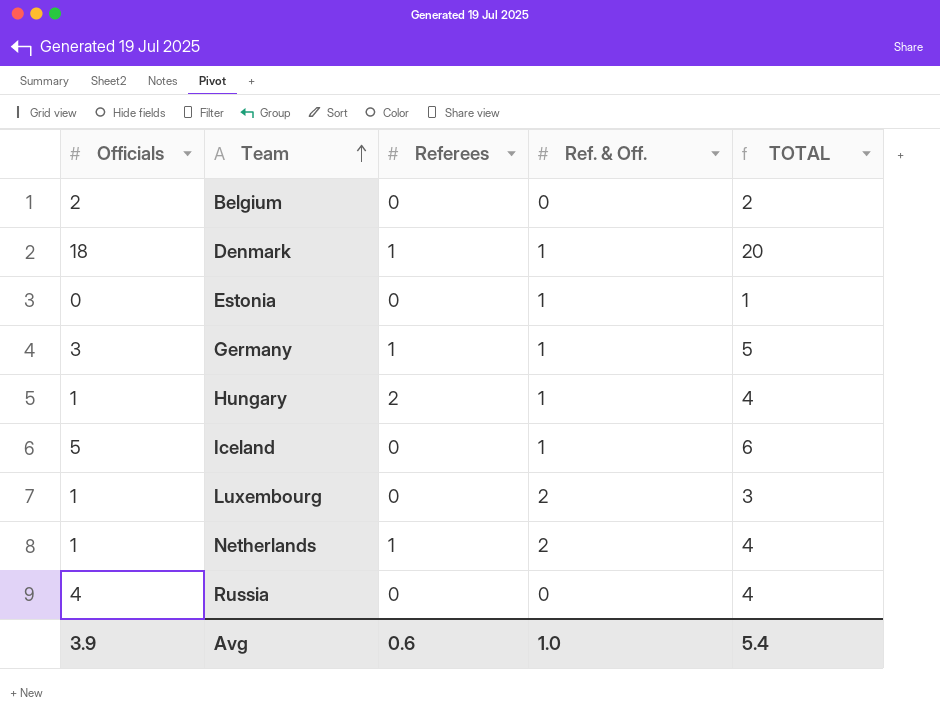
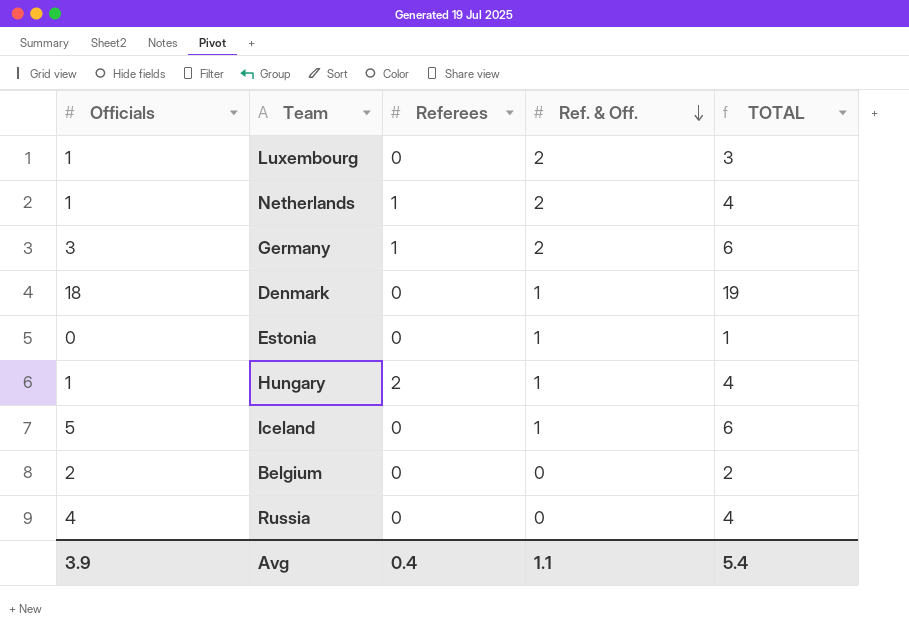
row order: Team ascending -> Ref. & Off. descending
Germany | Ref. & Off.: 1 -> 2
Germany | TOTAL: 5 -> 6
Denmark | Referees: 1 -> 0
Denmark | TOTAL: 20 -> 19
Avg | Referees: 0.6 -> 0.4
Avg | Ref. & Off.: 1.0 -> 1.1

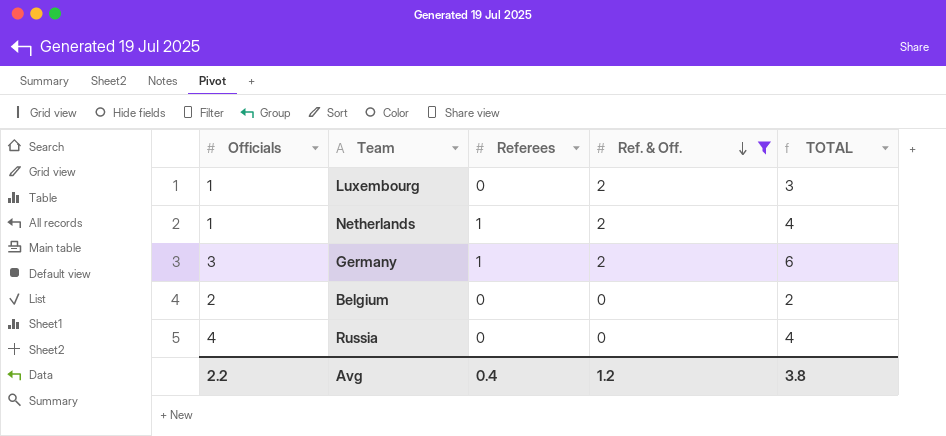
filter: none -> Ref. & Off. != 1
Avg | Officials: 3.9 -> 2.2
Avg | Ref. & Off.: 1.1 -> 1.2
Avg | TOTAL: 5.4 -> 3.8

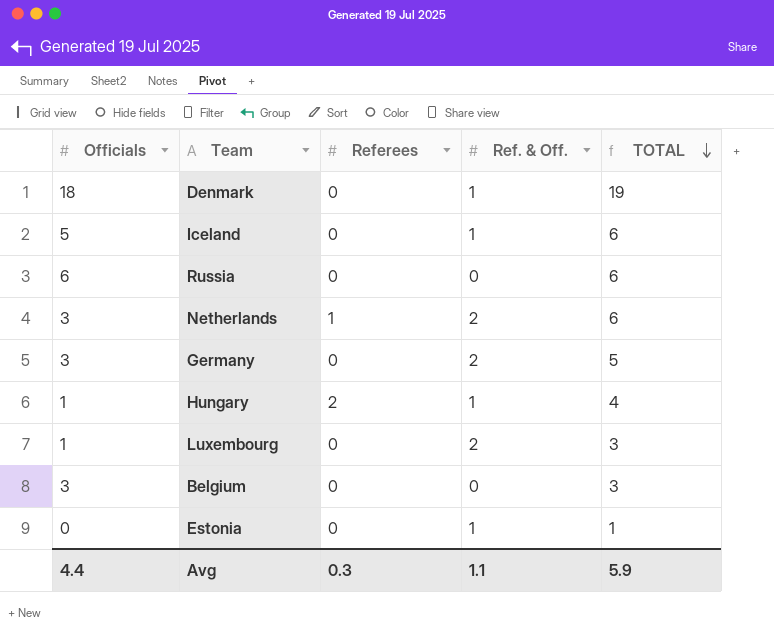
filter: Ref. & Off. != 1 -> none
row order: Ref. & Off. descending -> TOTAL descending
Russia | Officials: 4 -> 6
Russia | TOTAL: 4 -> 6
Netherlands | Officials: 1 -> 3
Netherlands | TOTAL: 4 -> 6
Germany | Referees: 1 -> 0
Germany | TOTAL: 6 -> 5
Belgium | Officials: 2 -> 3
Belgium | TOTAL: 2 -> 3
Avg | Officials: 2.2 -> 4.4
Avg | Referees: 0.4 -> 0.3
Avg | Ref. & Off.: 1.2 -> 1.1
Avg | TOTAL: 3.8 -> 5.9

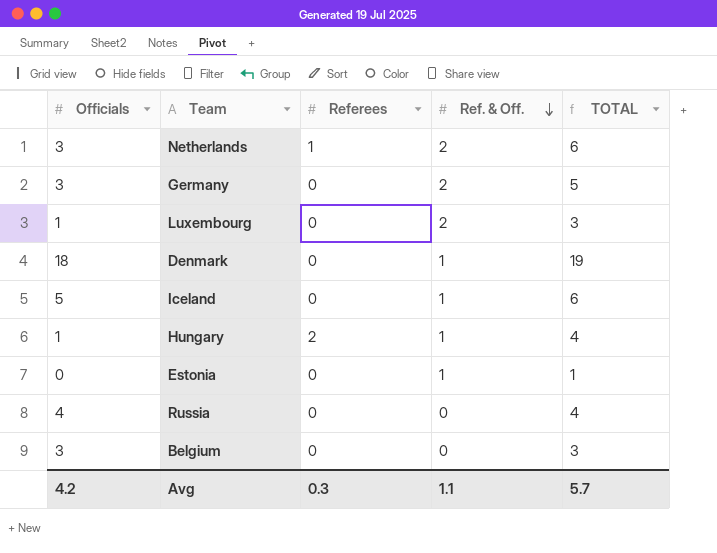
row order: TOTAL descending -> Ref. & Off. descending
Russia | Officials: 6 -> 4
Russia | TOTAL: 6 -> 4
Avg | Officials: 4.4 -> 4.2
Avg | TOTAL: 5.9 -> 5.7

